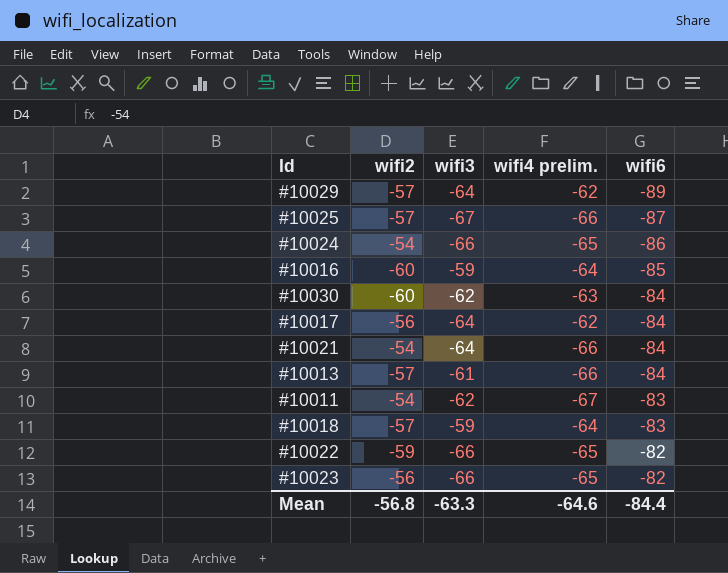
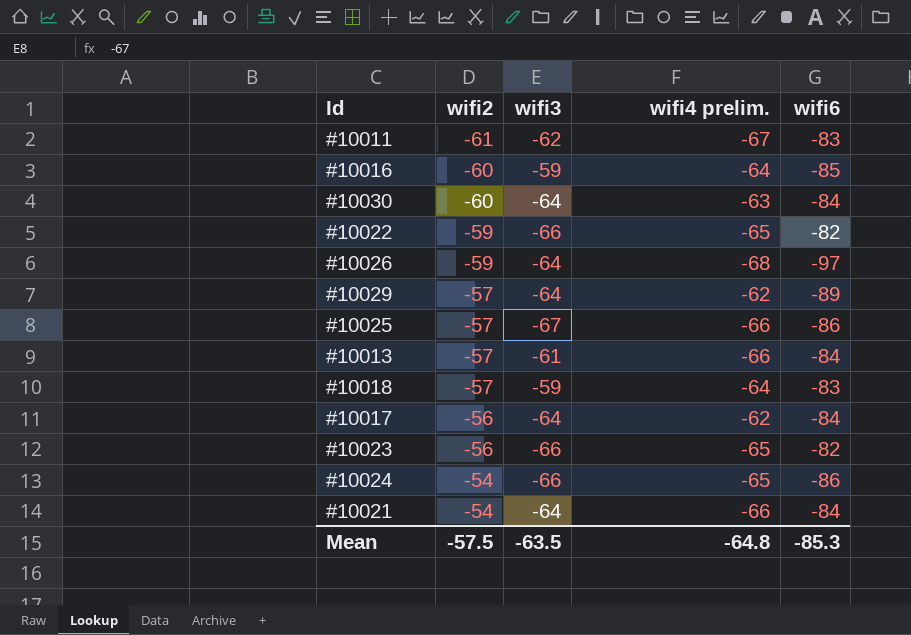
row order: wifi6 ascending -> wifi2 ascending
#10011 | wifi2: -54 -> -61
#10030 | wifi3: -62 -> -64
row #10026: none -> -59 | -64 | -68 | -97
#10025 | wifi6: -87 -> -86
Mean | wifi2: -56.8 -> -57.5
Mean | wifi3: -63.3 -> -63.5
Mean | wifi4 prelim.: -64.6 -> -64.8
Mean | wifi6: -84.4 -> -85.3

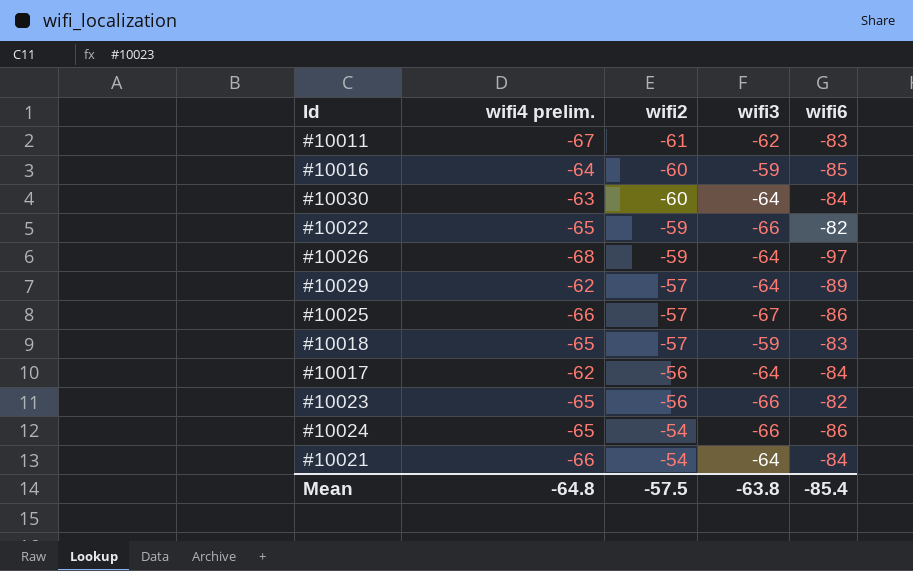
column wifi4 prelim. | position: 4 -> 2
row #10013: -57 | -61 | -66 | -84 -> none
#10018 | wifi4 prelim.: -64 -> -65
Mean | wifi3: -63.5 -> -63.8
Mean | wifi6: -85.3 -> -85.4

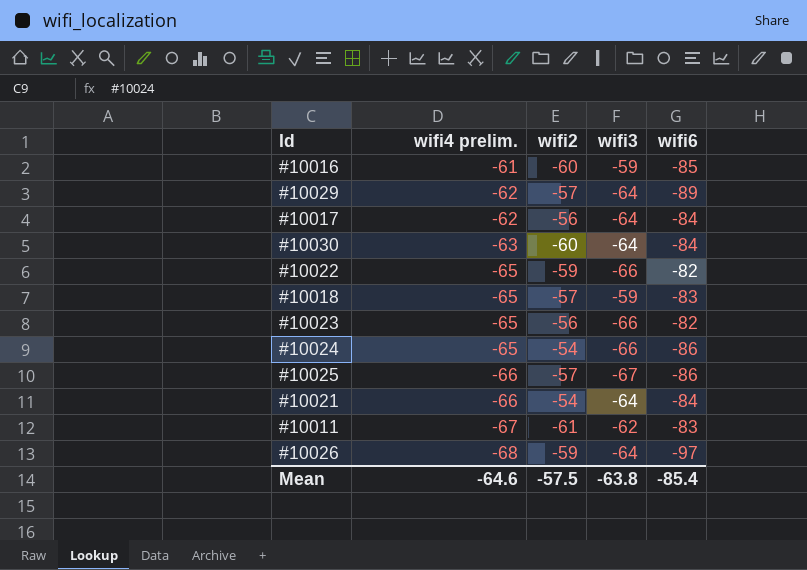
row order: wifi2 ascending -> wifi4 prelim. descending
#10016 | wifi4 prelim.: -64 -> -61
Mean | wifi4 prelim.: -64.8 -> -64.6

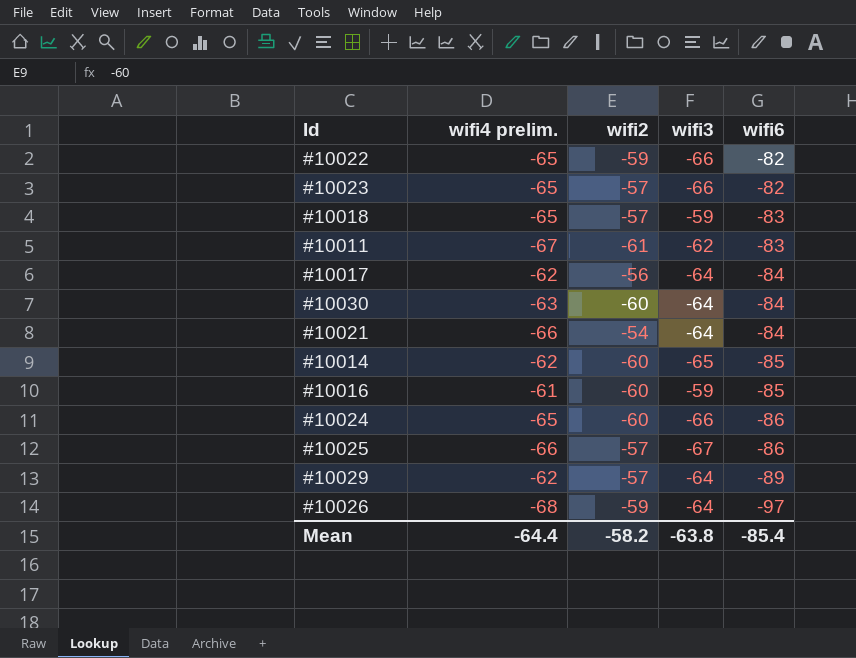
row order: wifi4 prelim. descending -> wifi6 descending
#10023 | wifi2: -56 -> -57
row #10014: none -> -62 | -60 | -65 | -85
#10024 | wifi2: -54 -> -60
Mean | wifi4 prelim.: -64.6 -> -64.4
Mean | wifi2: -57.5 -> -58.2

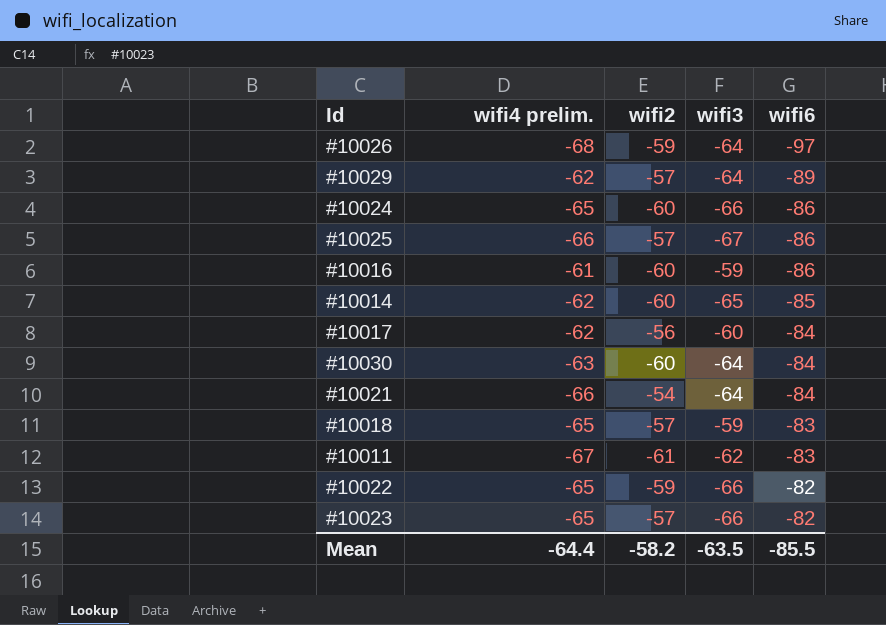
row order: wifi6 descending -> wifi6 ascending
#10016 | wifi6: -85 -> -86
#10017 | wifi3: -64 -> -60
Mean | wifi3: -63.8 -> -63.5
Mean | wifi6: -85.4 -> -85.5

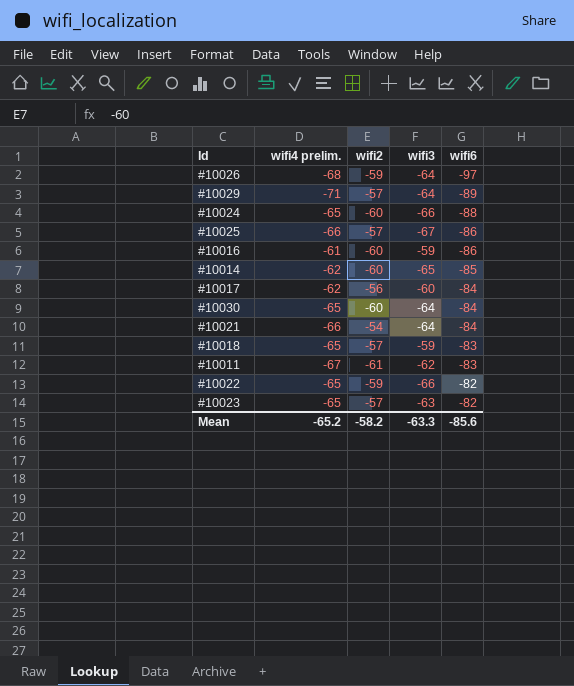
#10029 | wifi4 prelim.: -62 -> -71
#10024 | wifi6: -86 -> -88
#10030 | wifi4 prelim.: -63 -> -65
#10023 | wifi3: -66 -> -63
Mean | wifi4 prelim.: -64.4 -> -65.2
Mean | wifi3: -63.5 -> -63.3
Mean | wifi6: -85.5 -> -85.6

